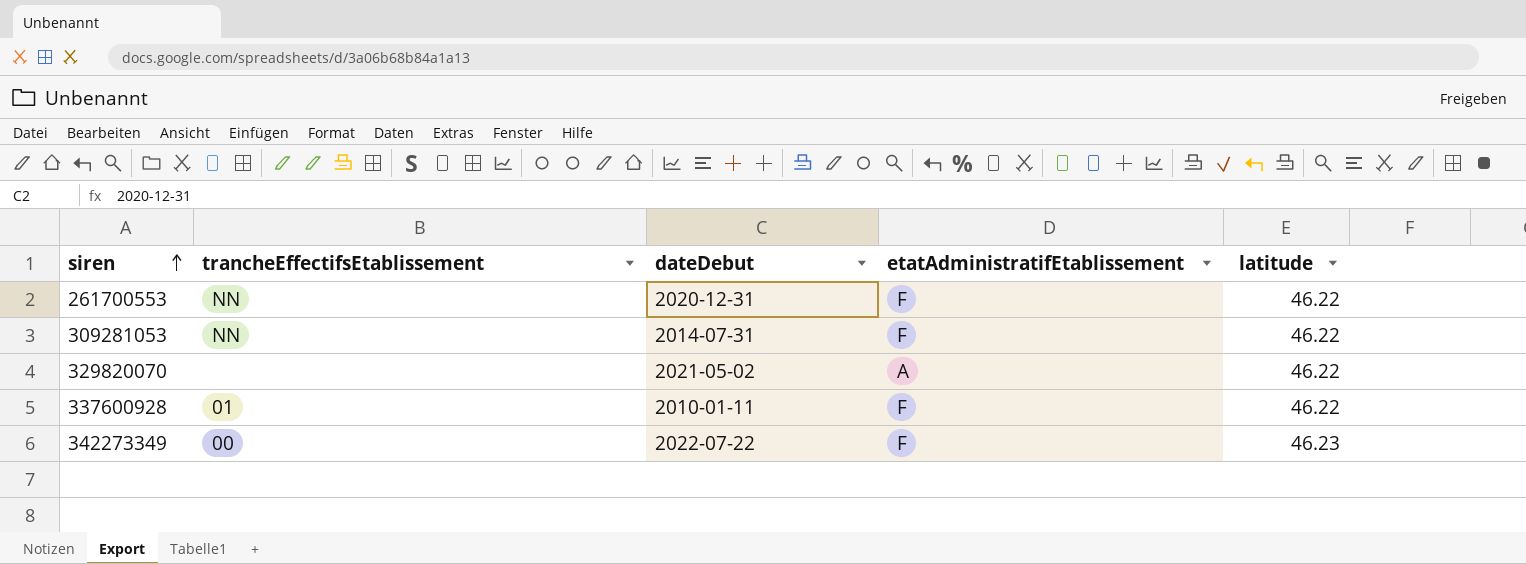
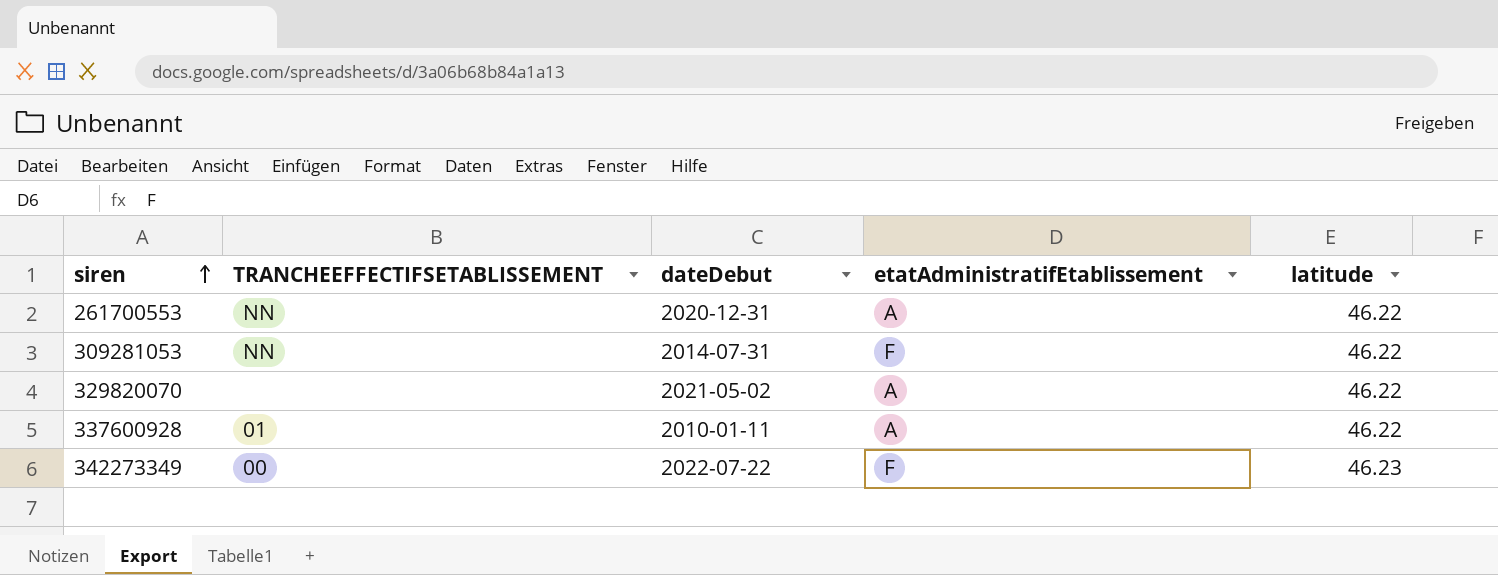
column name: trancheEffectifsEtablissement -> TRANCHEEFFECTIFSETABLISSEMENT
261700553 | etatAdministratifEtablissement: F -> A
337600928 | etatAdministratifEtablissement: F -> A

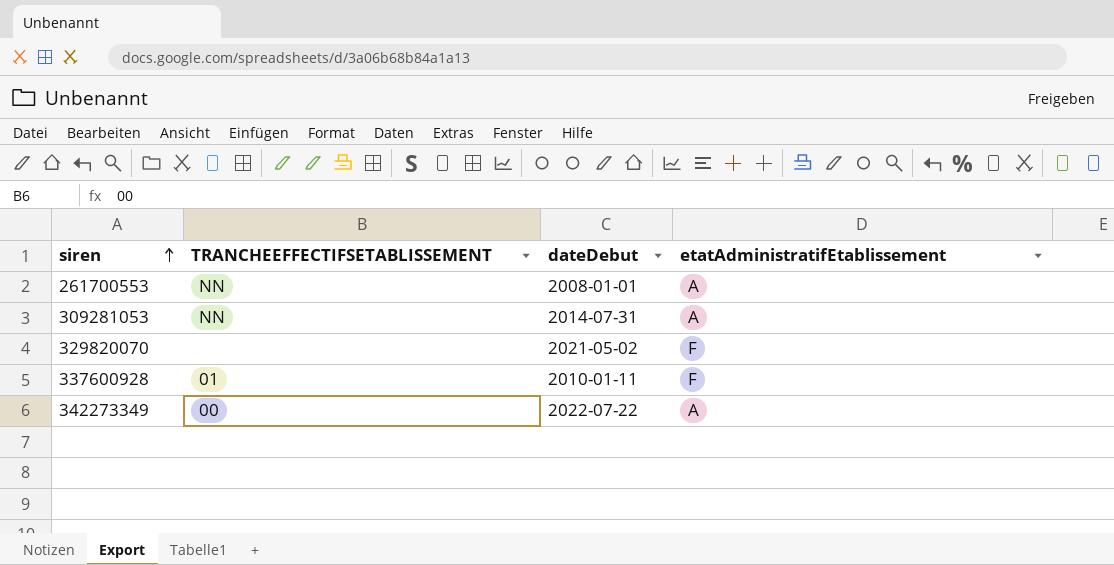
column latitude | position: 5 -> none
261700553 | dateDebut: 2020-12-31 -> 2008-01-01
309281053 | etatAdministratifEtablissement: F -> A
329820070 | etatAdministratifEtablissement: A -> F
337600928 | etatAdministratifEtablissement: A -> F
342273349 | etatAdministratifEtablissement: F -> A

